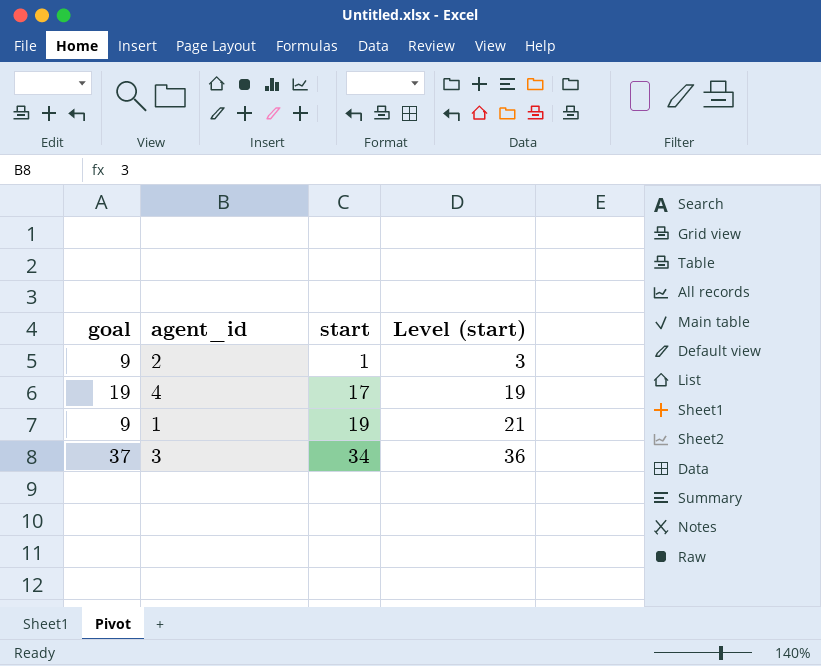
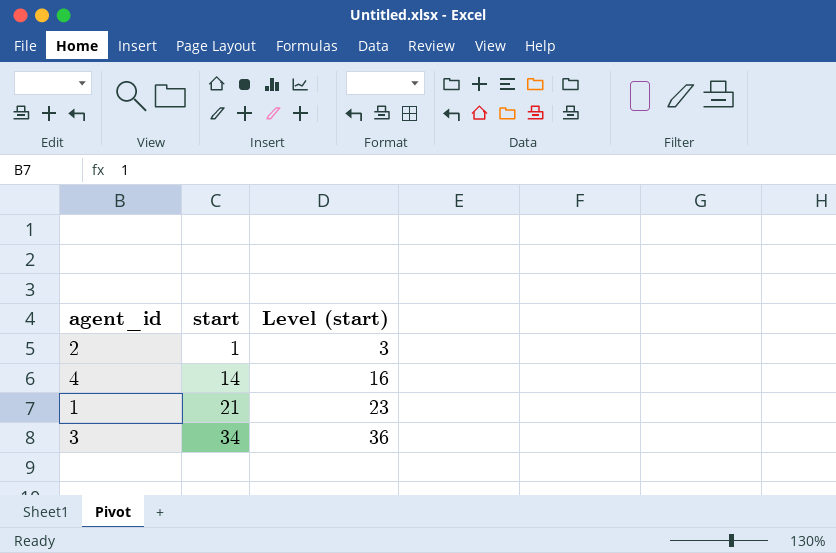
column goal | position: 1 -> none
4 | start: 17 -> 14
4 | Level (start): 19 -> 16
1 | start: 19 -> 21
1 | Level (start): 21 -> 23

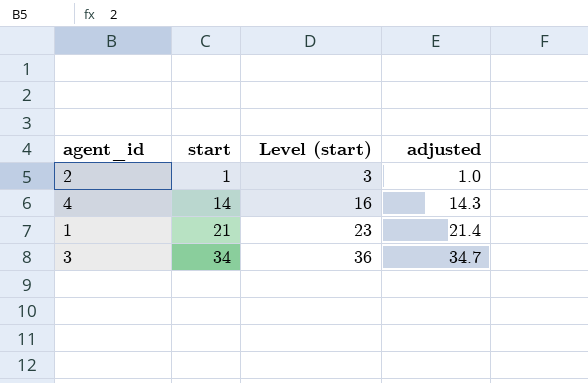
column adjusted | formula: none -> [start] * 1.02

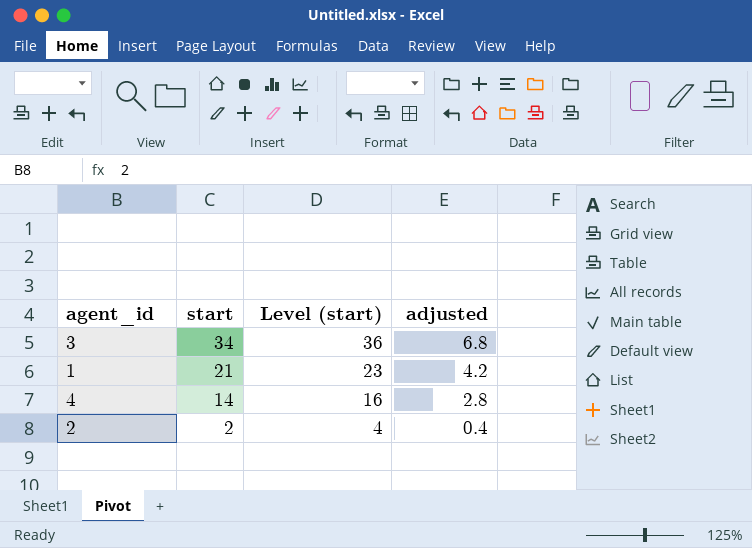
row order: start ascending -> start descending
column adjusted | formula: [start] * 1.02 -> [start] * 0.2
2 | start: 1 -> 2
2 | Level (start): 3 -> 4

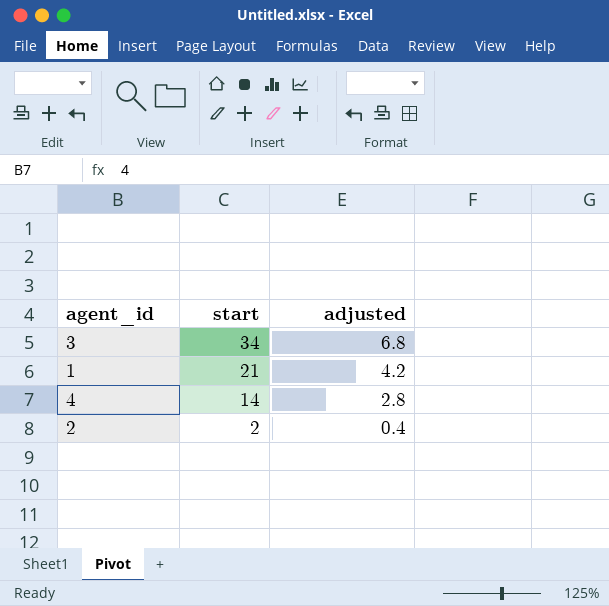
column Level (start) | formula: [start] + 2 -> none

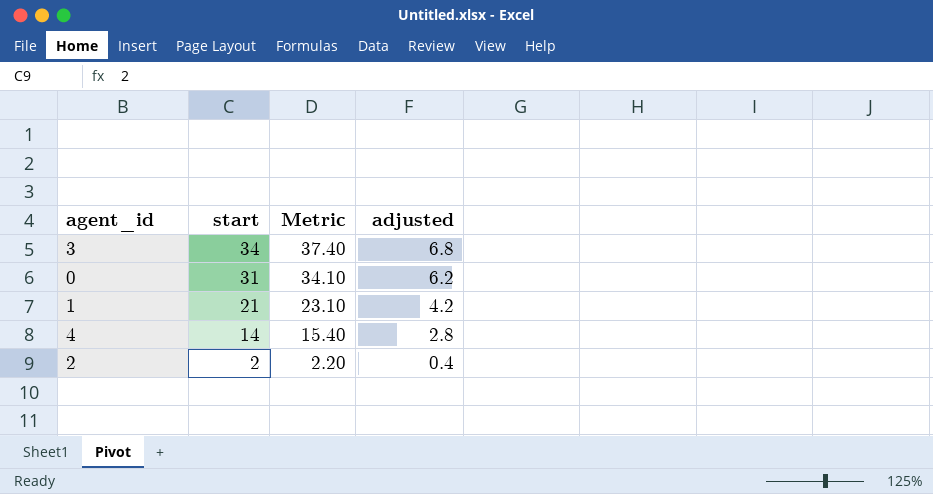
column Metric | formula: none -> [start] * 1.1
row 0: none -> 31 | 34.10 | 6.2

